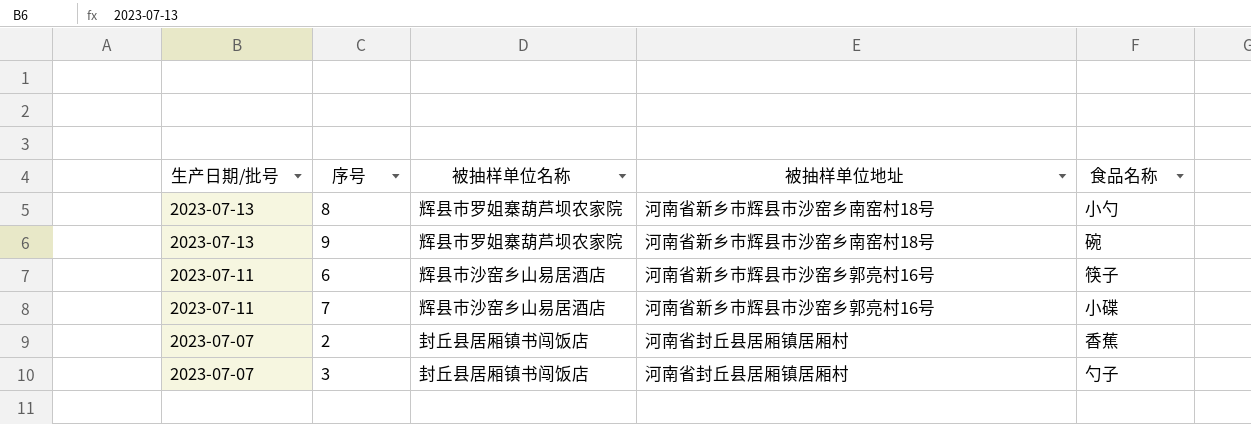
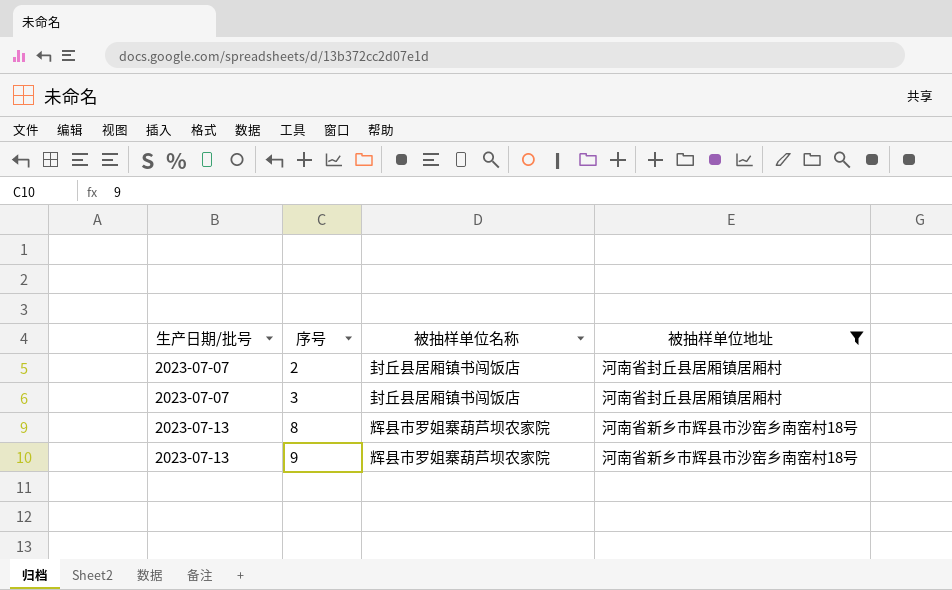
filter: none -> 被抽样单位地址 != 河南省新乡市辉县市沙窑乡郭亮村16号
row order: 生产日期/批号 descending -> 生产日期/批号 ascending
column 食品名称 | position: 5 -> none

